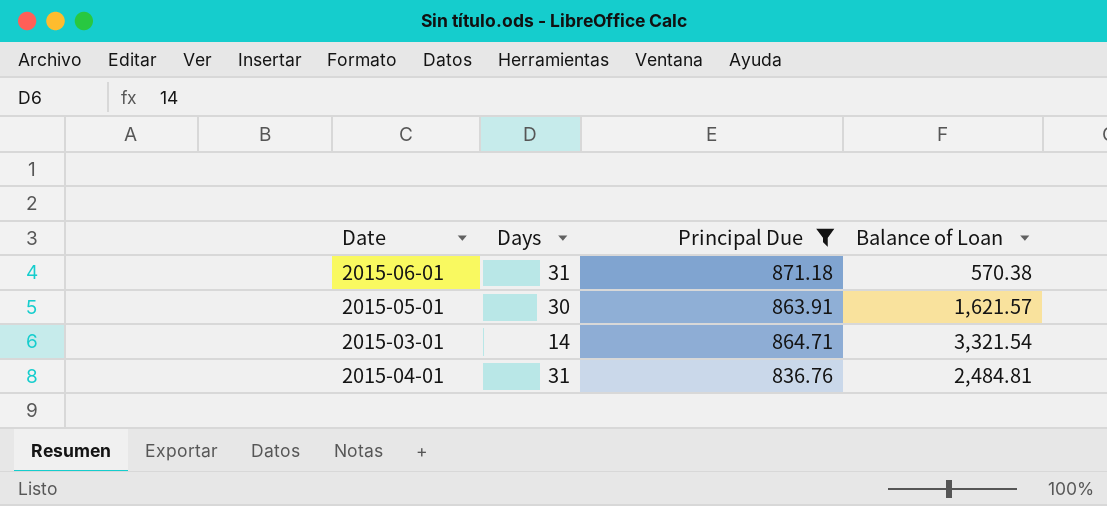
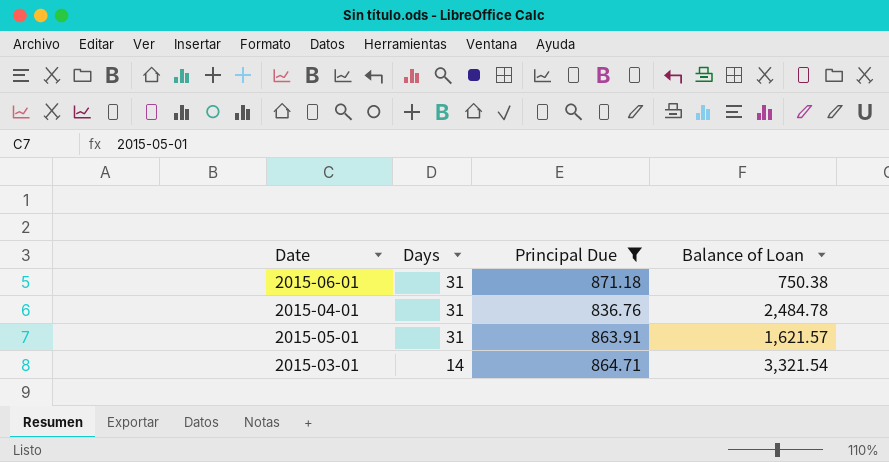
row order: none -> Days descending
2015-06-01 | Balance of Loan: 570.38 -> 750.38
2015-04-01 | Balance of Loan: 2,484.81 -> 2,484.78
2015-05-01 | Days: 30 -> 31

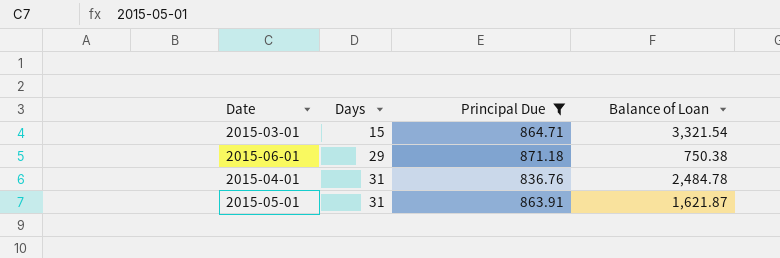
row order: Days descending -> Days ascending
2015-03-01 | Days: 14 -> 15
2015-06-01 | Days: 31 -> 29
2015-05-01 | Balance of Loan: 1,621.57 -> 1,621.87

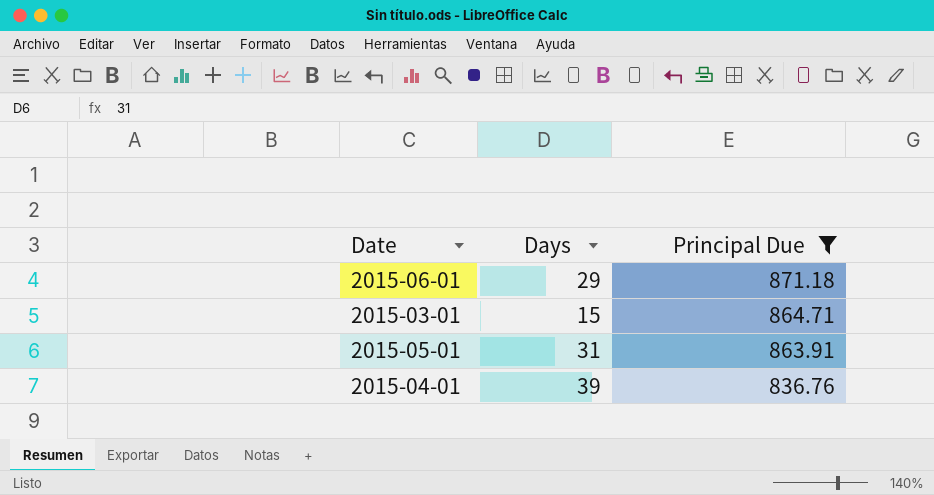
row order: Days ascending -> Principal Due descending
column Balance of Loan | position: 4 -> none
2015-04-01 | Days: 31 -> 39

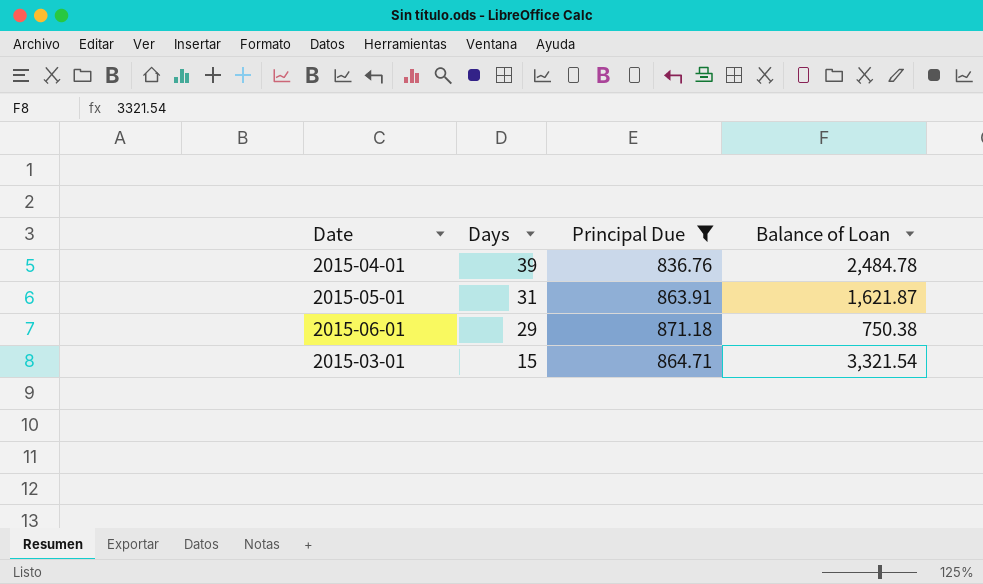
row order: Principal Due descending -> Days descending
column Balance of Loan | position: none -> 4

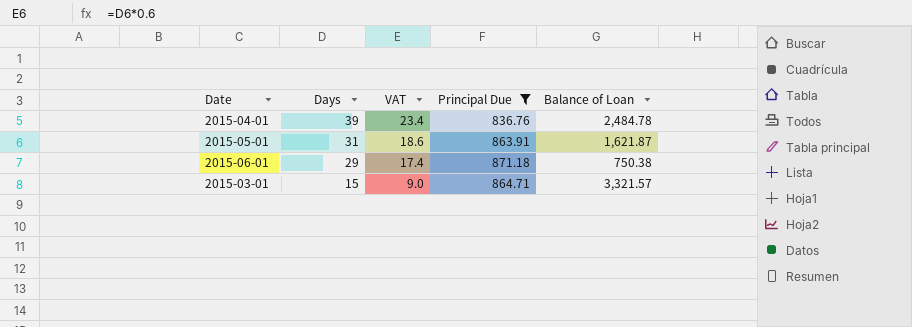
column VAT | formula: none -> [Days] * 0.6
2015-03-01 | Balance of Loan: 3,321.54 -> 3,321.57

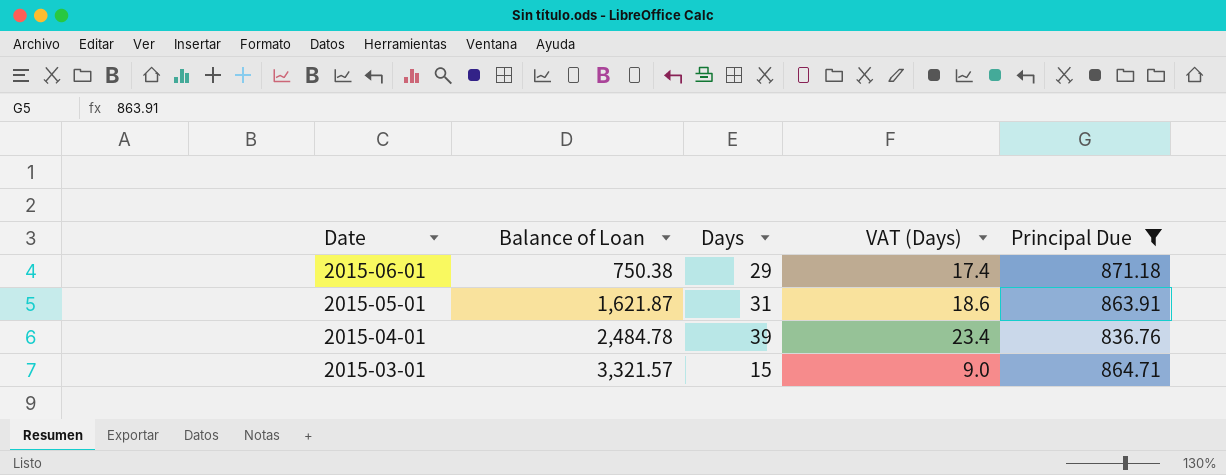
row order: Days descending -> Date descending
column Balance of Loan | position: 5 -> 2
column name: VAT -> VAT (Days)

